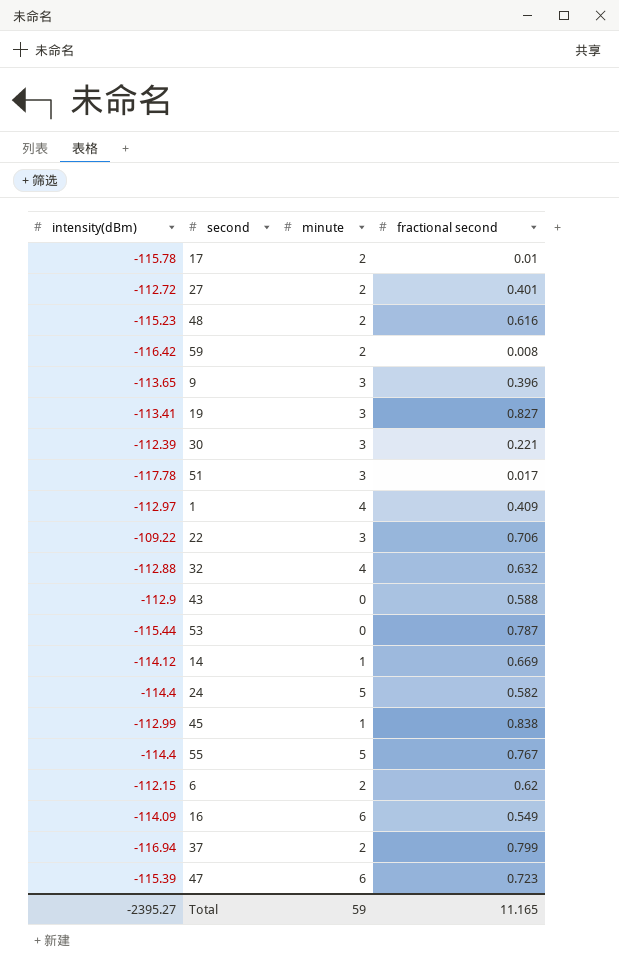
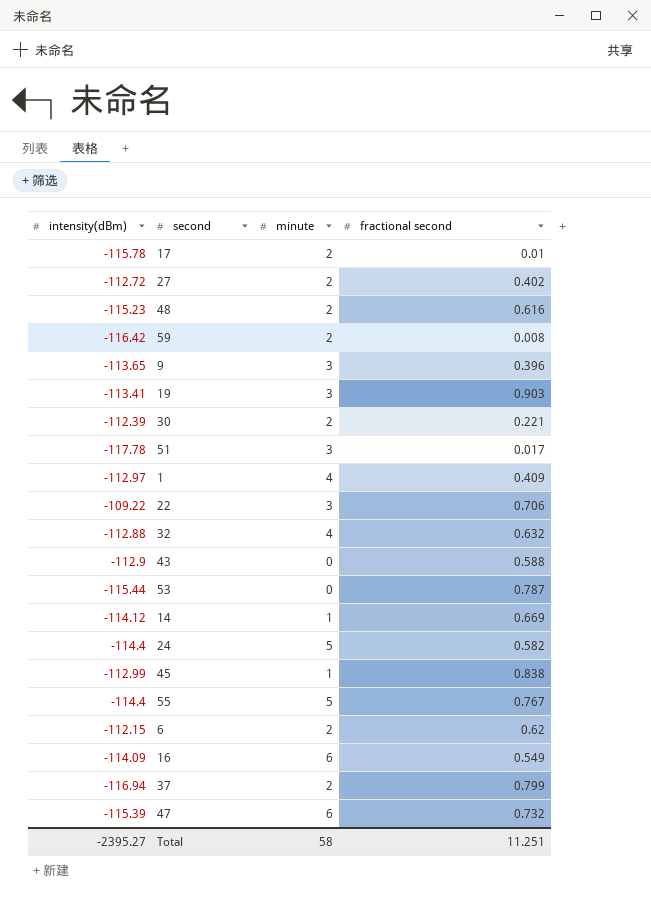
27 | fractional second: 0.401 -> 0.402
19 | fractional second: 0.827 -> 0.903
30 | minute: 3 -> 2
47 | fractional second: 0.723 -> 0.732
Total | minute: 59 -> 58
Total | fractional second: 11.165 -> 11.251

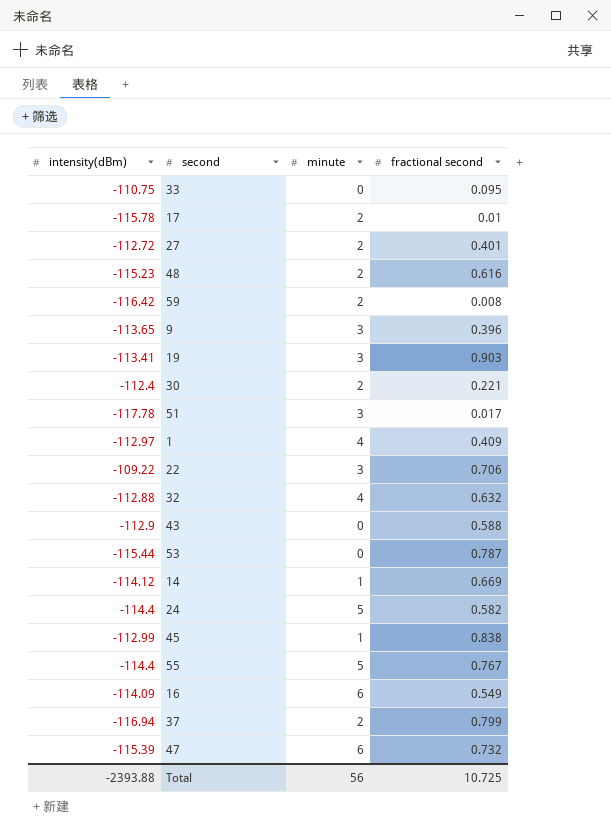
row 6: -112.15 | 2 | 0.62 -> none
row 33: none -> -110.75 | 0 | 0.095
27 | fractional second: 0.402 -> 0.401
30 | intensity(dBm): -112.39 -> -112.4
Total | intensity(dBm): -2395.27 -> -2393.88
Total | minute: 58 -> 56
Total | fractional second: 11.251 -> 10.725

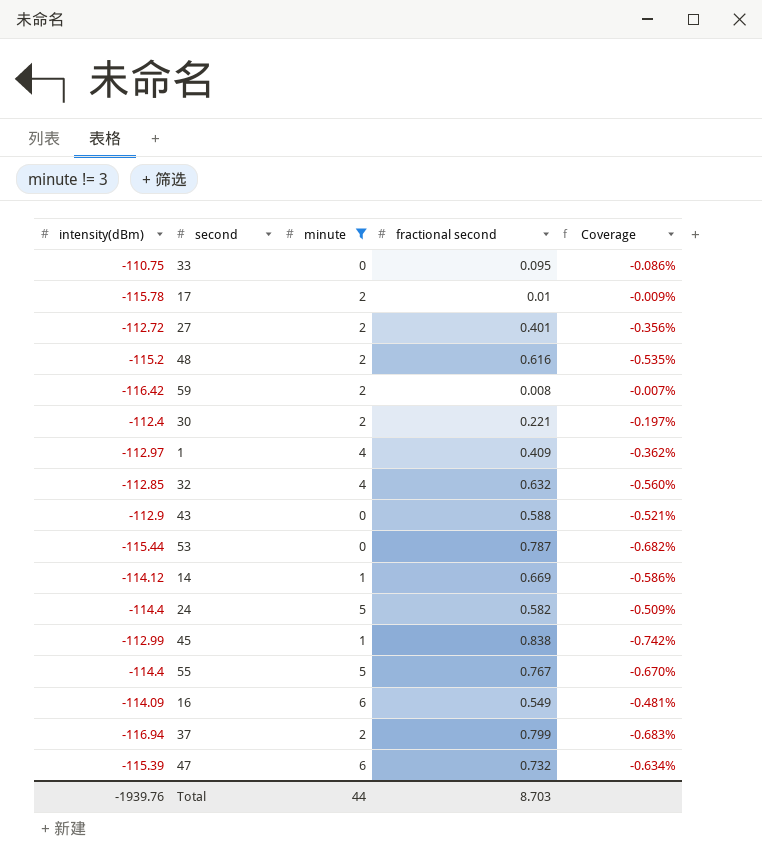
filter: none -> minute != 3
column Coverage | formula: none -> [fractional second] / [intensity(dBm)]
48 | intensity(dBm): -115.23 -> -115.2
32 | intensity(dBm): -112.88 -> -112.85
Total | intensity(dBm): -2393.88 -> -1939.76
Total | minute: 56 -> 44
Total | fractional second: 10.725 -> 8.703

